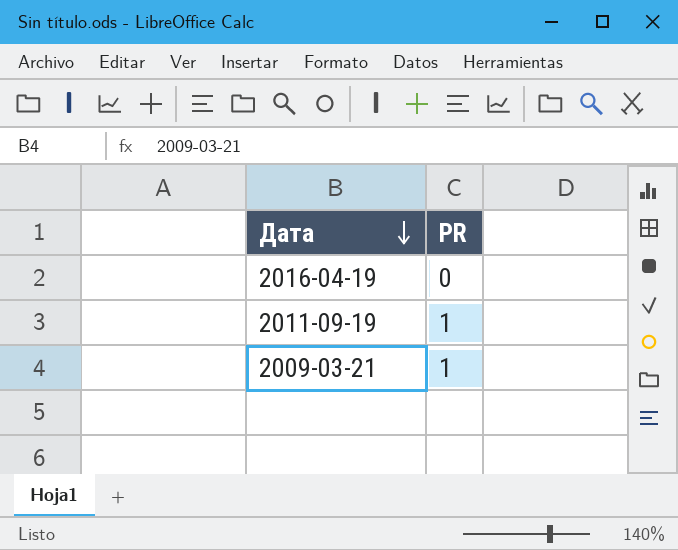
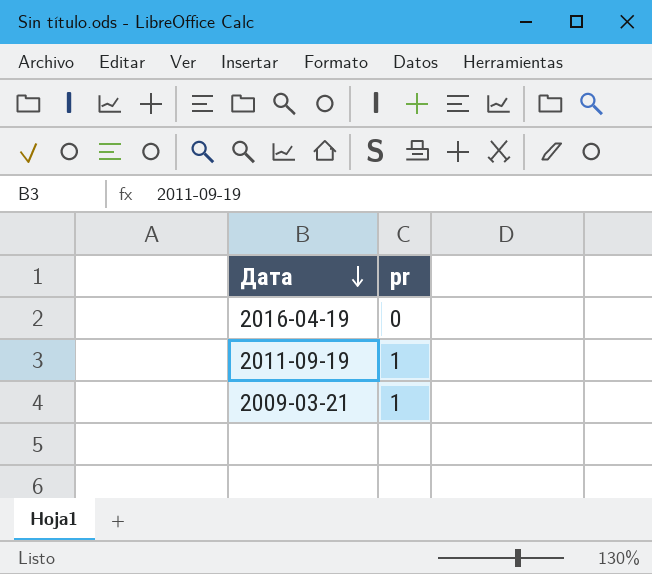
column name: PR -> pr

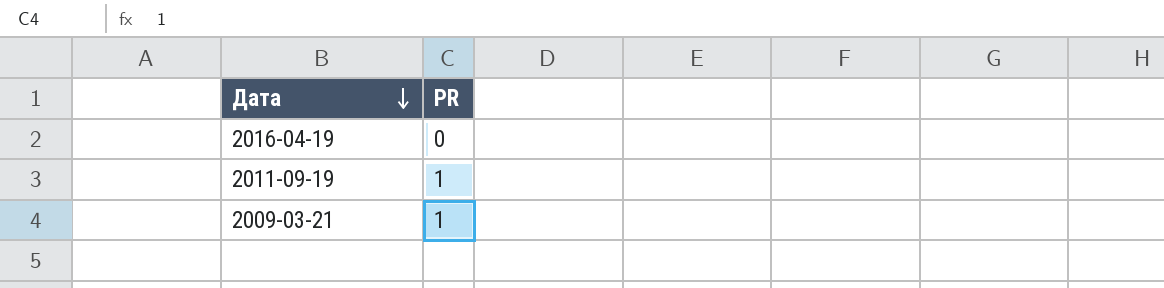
column name: pr -> PR

